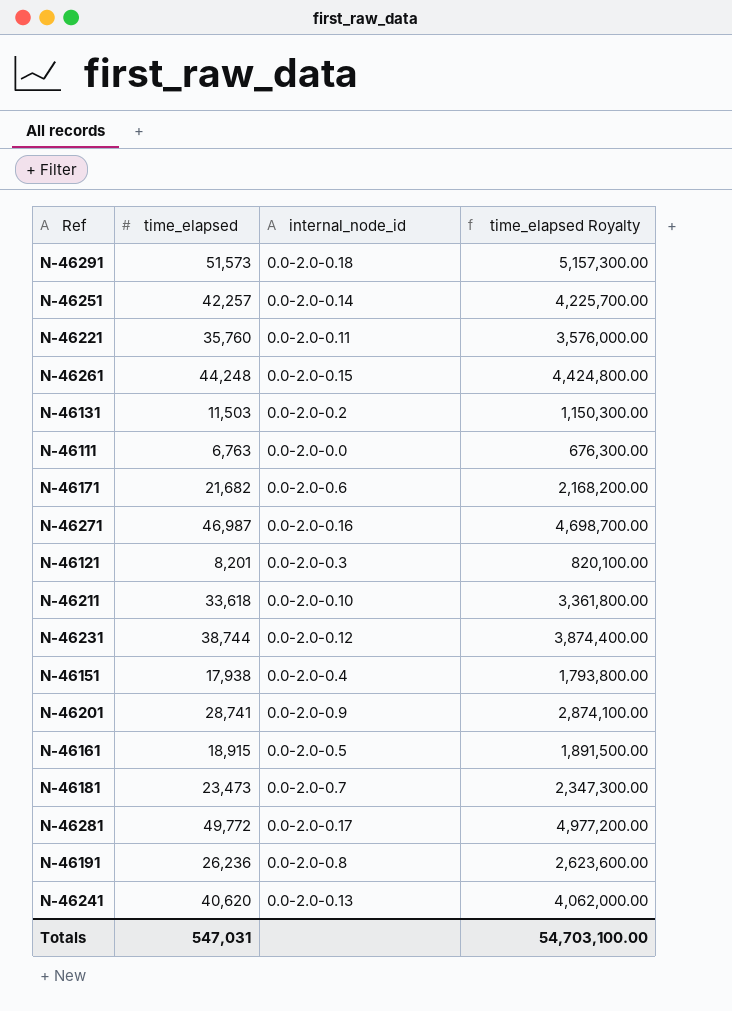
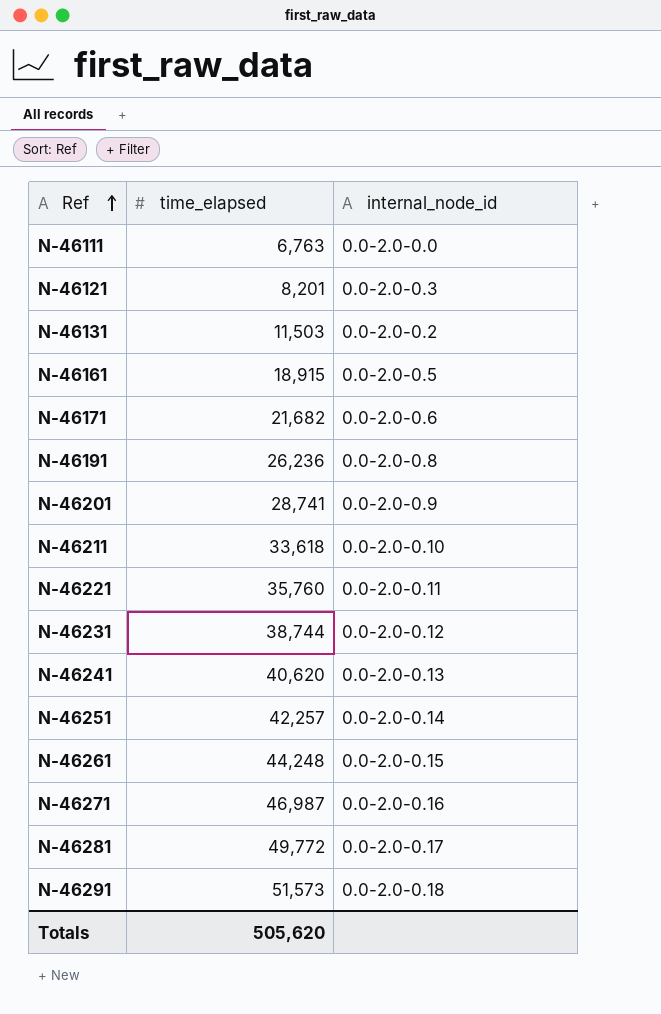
row order: none -> Ref ascending
column time_elapsed Royalty | formula: [time_elapsed] * 100 -> none
row N-46151: 17,938 | 0.0-2.0-0.4 | 1,793,800.00 -> none
row N-46181: 23,473 | 0.0-2.0-0.7 | 2,347,300.00 -> none
Totals | time_elapsed: 547,031 -> 505,620

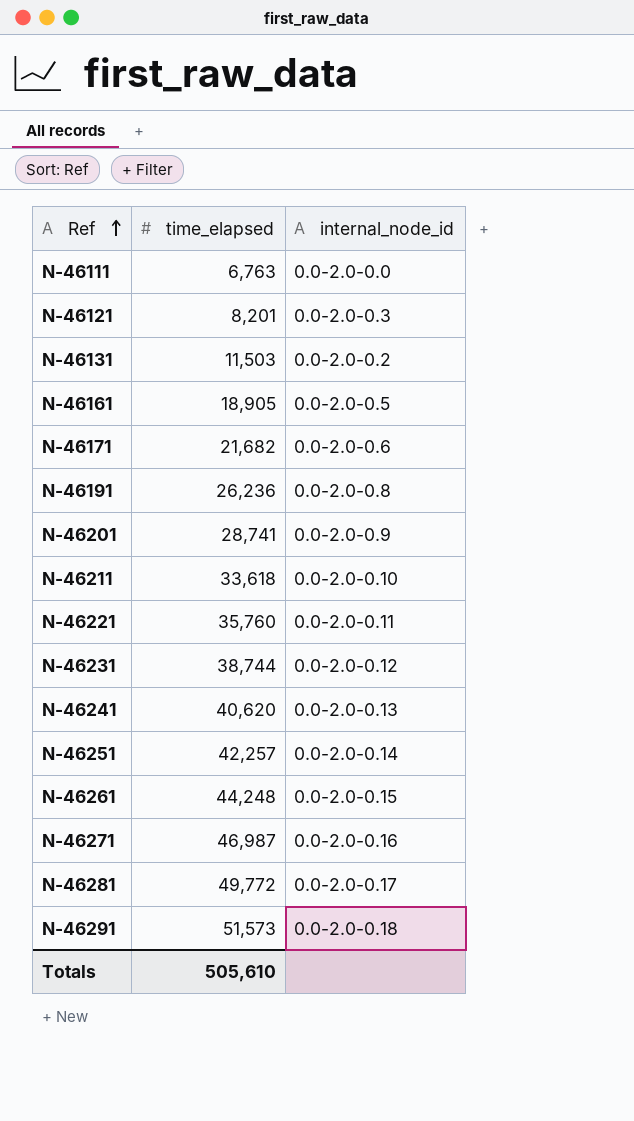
N-46161 | time_elapsed: 18,915 -> 18,905
Totals | time_elapsed: 505,620 -> 505,610

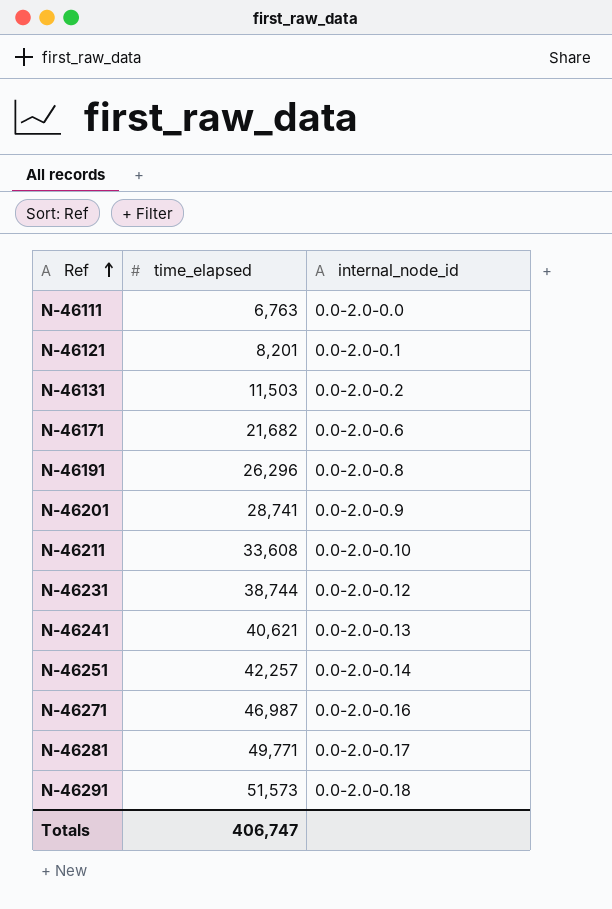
row N-46161: 18,905 | 0.0-2.0-0.5 -> none
row N-46221: 35,760 | 0.0-2.0-0.11 -> none
row N-46261: 44,248 | 0.0-2.0-0.15 -> none
N-46121 | internal_node_id: 0.0-2.0-0.3 -> 0.0-2.0-0.1
N-46191 | time_elapsed: 26,236 -> 26,296
N-46211 | time_elapsed: 33,618 -> 33,608
N-46241 | time_elapsed: 40,620 -> 40,621
N-46281 | time_elapsed: 49,772 -> 49,771
Totals | time_elapsed: 505,610 -> 406,747

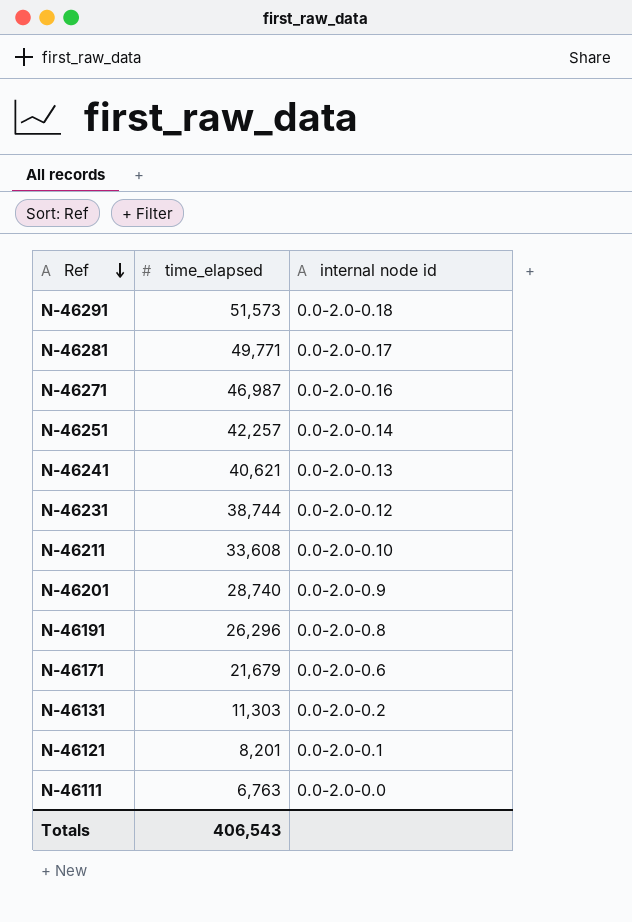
row order: Ref ascending -> Ref descending
column name: internal_node_id -> internal node id
N-46201 | time_elapsed: 28,741 -> 28,740
N-46171 | time_elapsed: 21,682 -> 21,679
N-46131 | time_elapsed: 11,503 -> 11,303
Totals | time_elapsed: 406,747 -> 406,543

